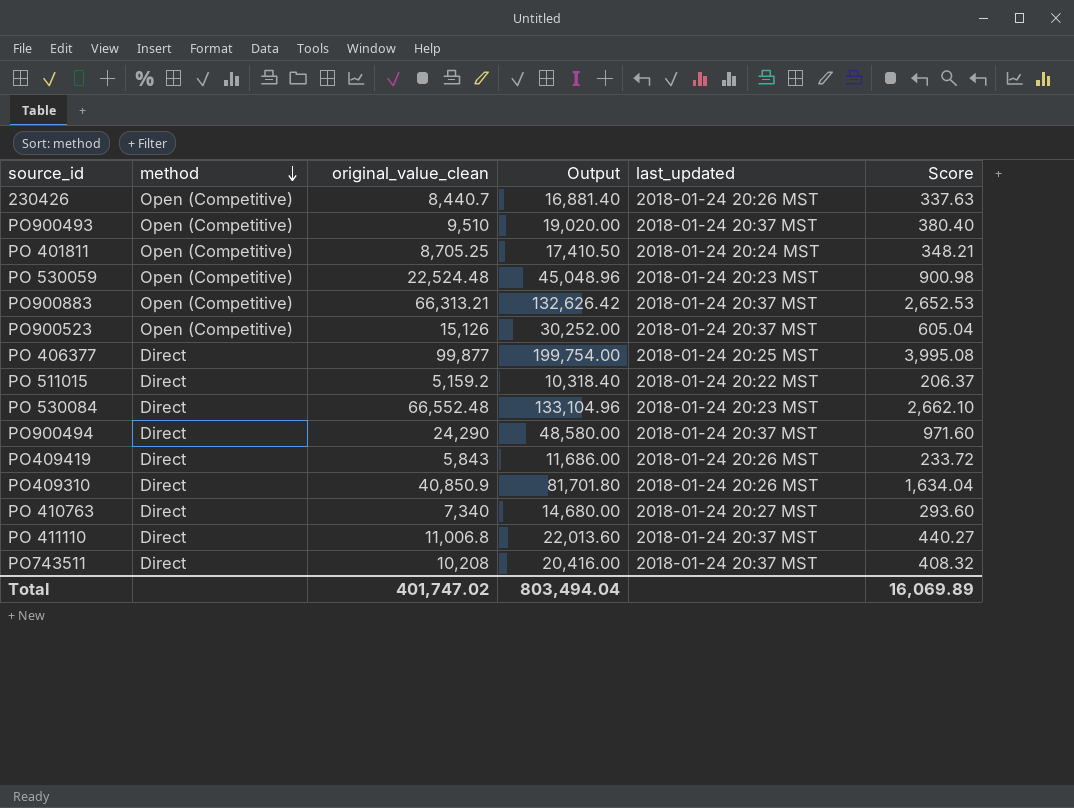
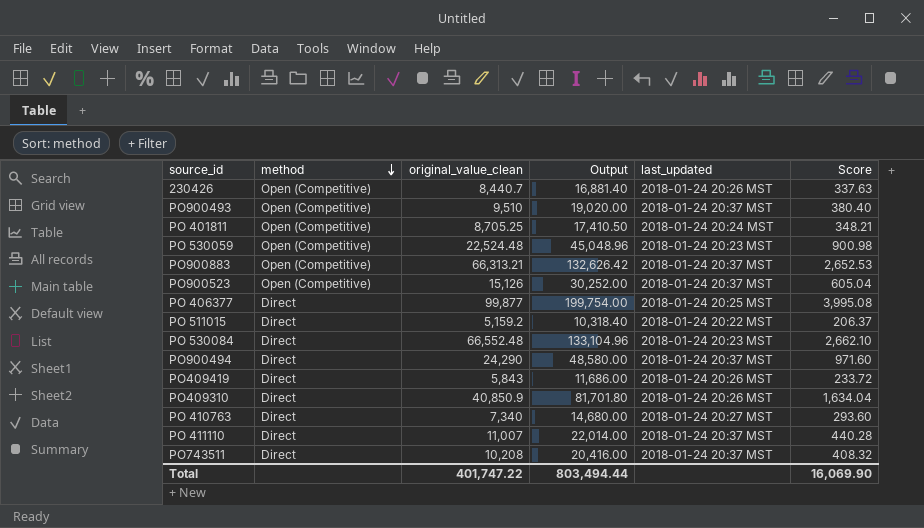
PO 411110 | original_value_clean: 11,006.8 -> 11,007
PO 411110 | Output: 22,013.60 -> 22,014.00
PO 411110 | Score: 440.27 -> 440.28
Total | original_value_clean: 401,747.02 -> 401,747.22
Total | Output: 803,494.04 -> 803,494.44
Total | Score: 16,069.89 -> 16,069.90

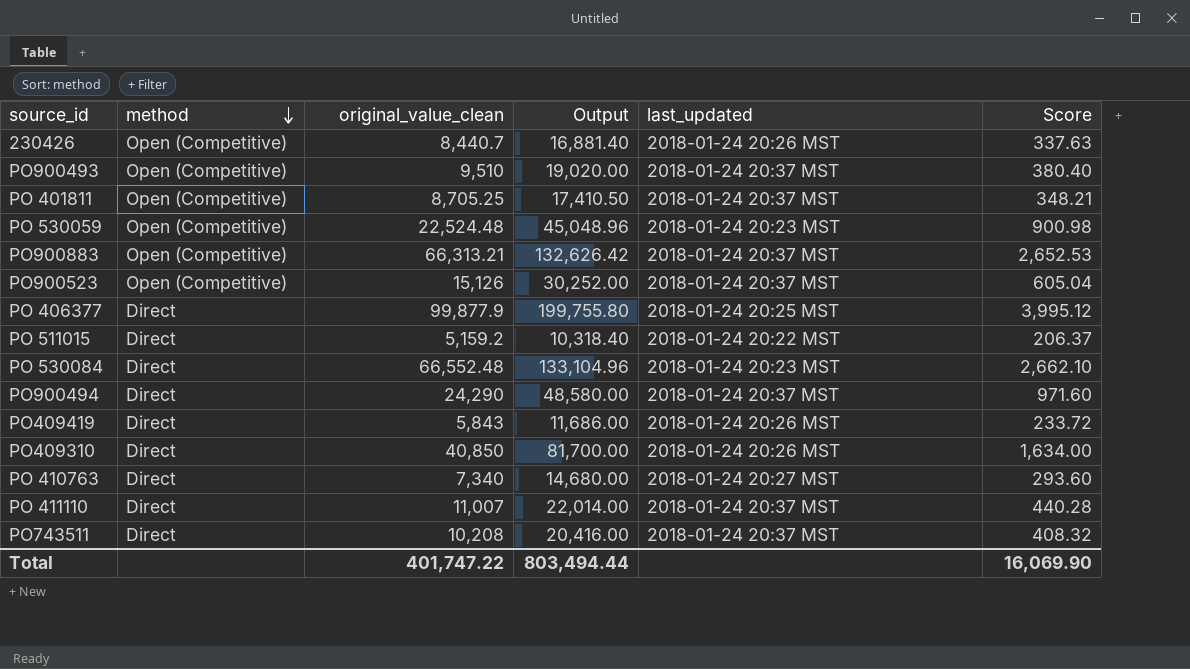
PO 401811 | last_updated: 2018-01-24 20:24 MST -> 2018-01-24 20:37 MST
PO 406377 | original_value_clean: 99,877 -> 99,877.9
PO 406377 | Output: 199,754.00 -> 199,755.80
PO 406377 | Score: 3,995.08 -> 3,995.12
PO409310 | original_value_clean: 40,850.9 -> 40,850
PO409310 | Output: 81,701.80 -> 81,700.00
PO409310 | Score: 1,634.04 -> 1,634.00

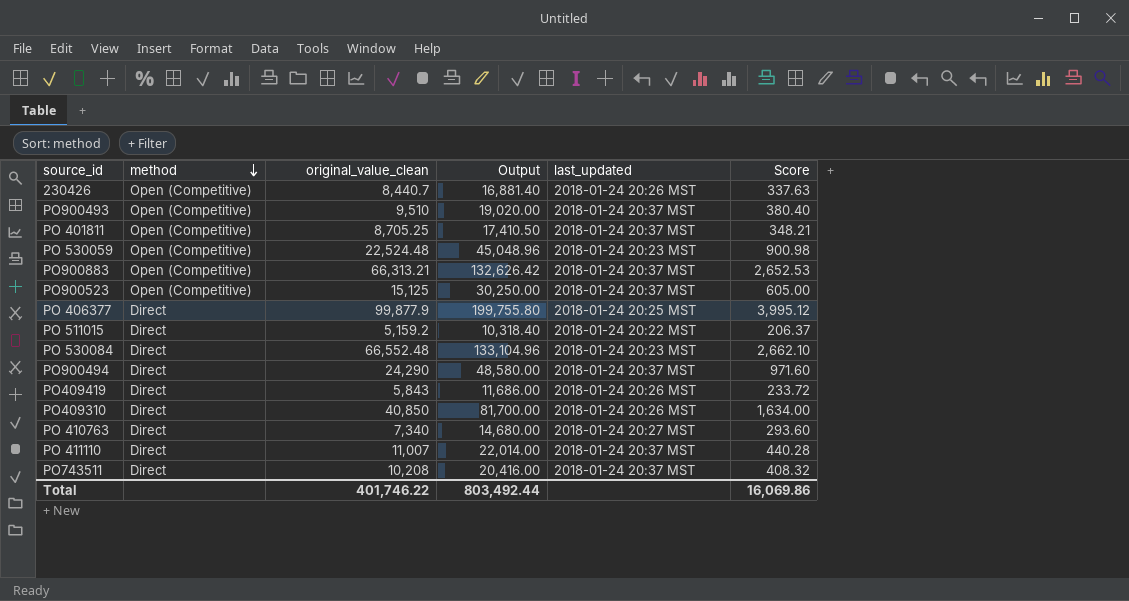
PO900523 | original_value_clean: 15,126 -> 15,125
PO900523 | Output: 30,252.00 -> 30,250.00
PO900523 | Score: 605.04 -> 605.00
Total | original_value_clean: 401,747.22 -> 401,746.22
Total | Output: 803,494.44 -> 803,492.44
Total | Score: 16,069.90 -> 16,069.86

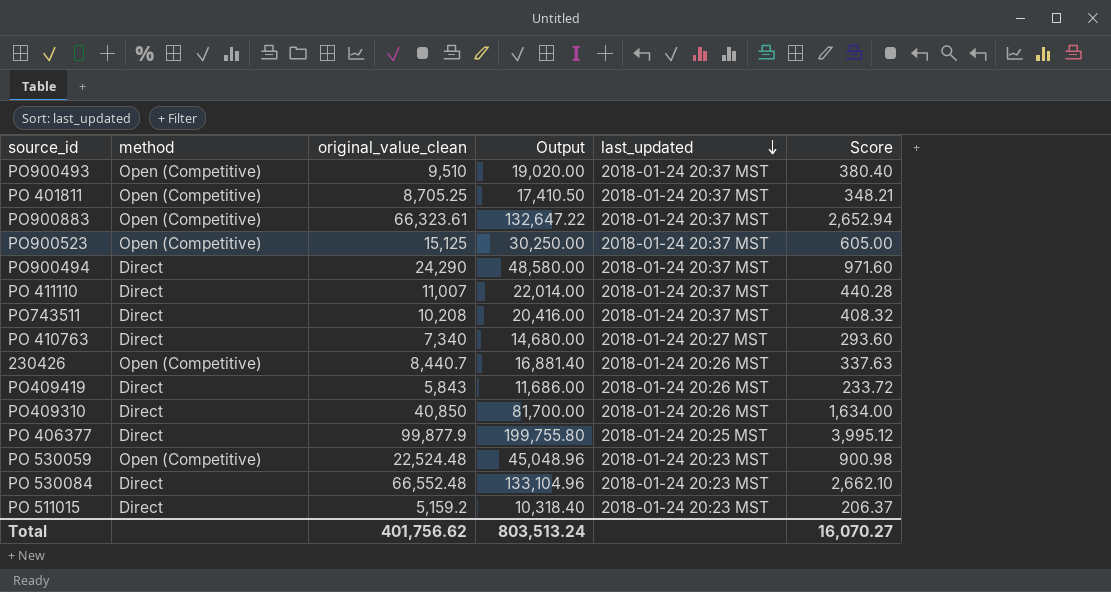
row order: method descending -> last_updated descending
PO900883 | original_value_clean: 66,313.21 -> 66,323.61
PO900883 | Output: 132,626.42 -> 132,647.22
PO900883 | Score: 2,652.53 -> 2,652.94
PO 511015 | last_updated: 2018-01-24 20:22 MST -> 2018-01-24 20:23 MST
Total | original_value_clean: 401,746.22 -> 401,756.62
Total | Output: 803,492.44 -> 803,513.24
Total | Score: 16,069.86 -> 16,070.27

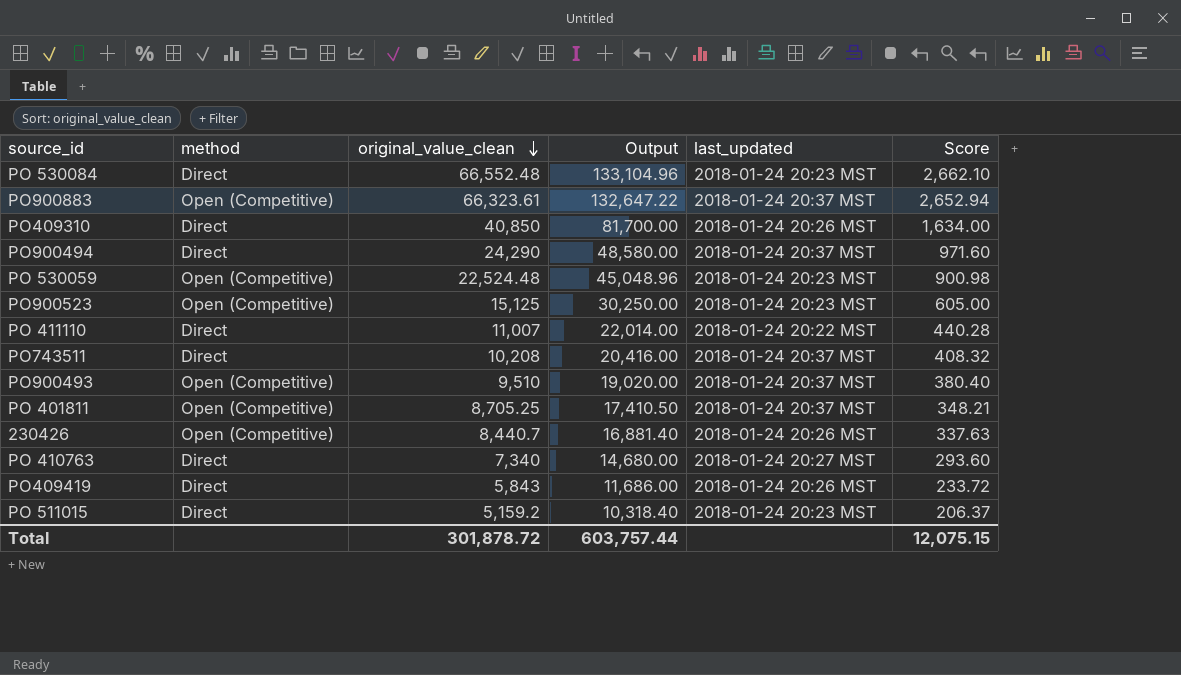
row order: last_updated descending -> original_value_clean descending
row PO 406377: Direct | 99,877.9 | 199,755.80 | 2018-01-24 20:25 MST | 3,995.12 -> none
PO900523 | last_updated: 2018-01-24 20:37 MST -> 2018-01-24 20:23 MST
PO 411110 | last_updated: 2018-01-24 20:37 MST -> 2018-01-24 20:22 MST
Total | original_value_clean: 401,756.62 -> 301,878.72
Total | Output: 803,513.24 -> 603,757.44
Total | Score: 16,070.27 -> 12,075.15

